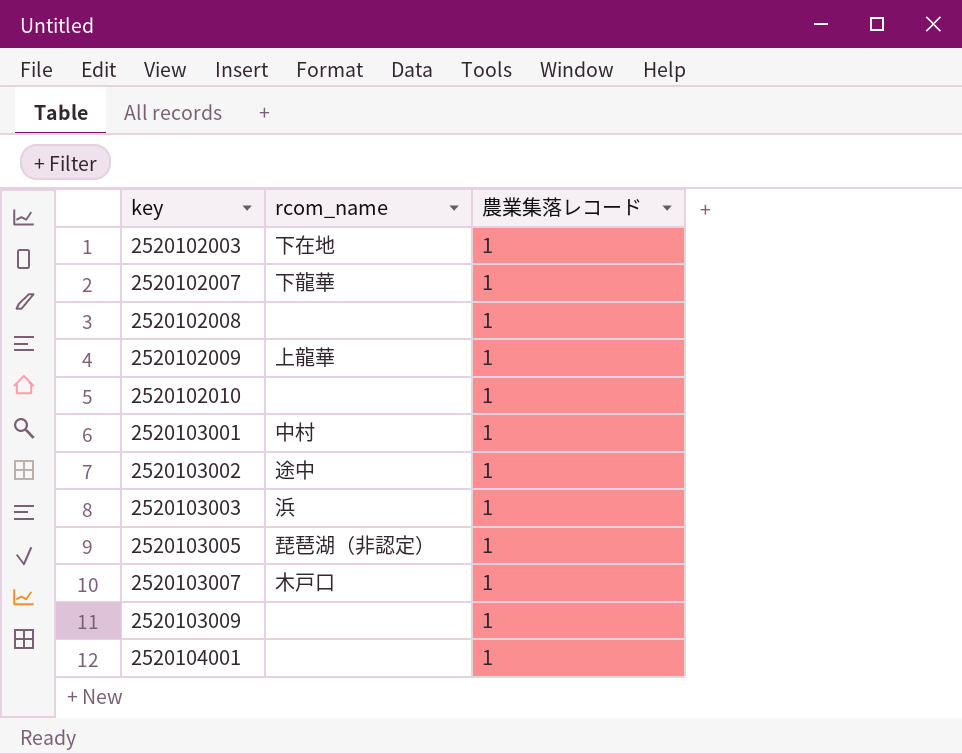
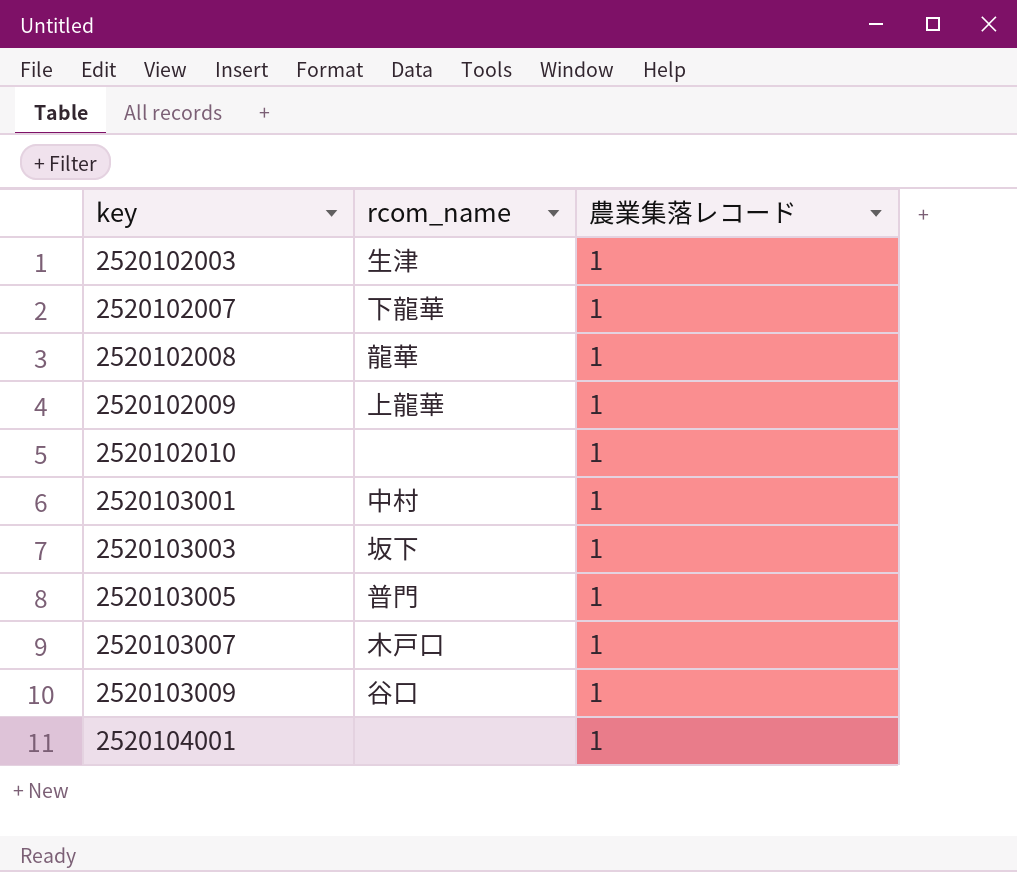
row 2520103002: 途中 | 1 -> none
2520102003 | rcom_name: 下在地 -> 生津
2520102008 | rcom_name: none -> 龍華
2520103003 | rcom_name: 浜 -> 坂下
2520103005 | rcom_name: 琵琶湖（非認定） -> 普門
2520103009 | rcom_name: none -> 谷口

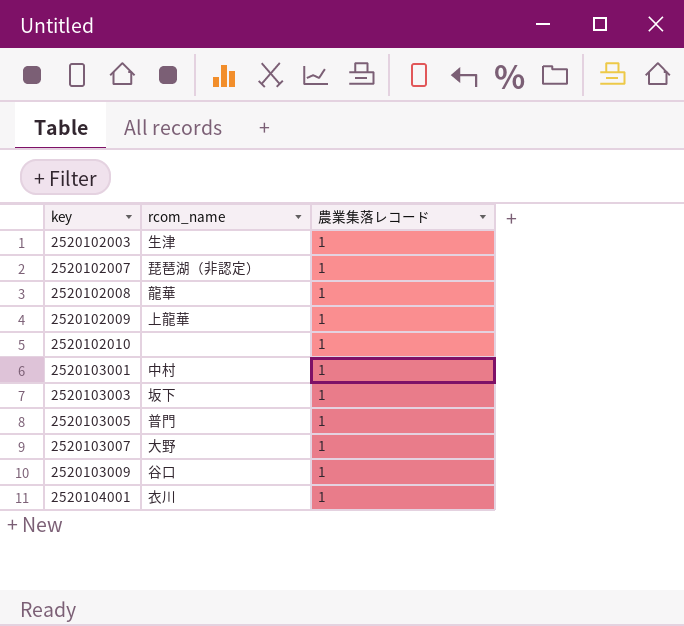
2520102007 | rcom_name: 下龍華 -> 琵琶湖（非認定）
2520103007 | rcom_name: 木戸口 -> 大野
2520104001 | rcom_name: none -> 衣川

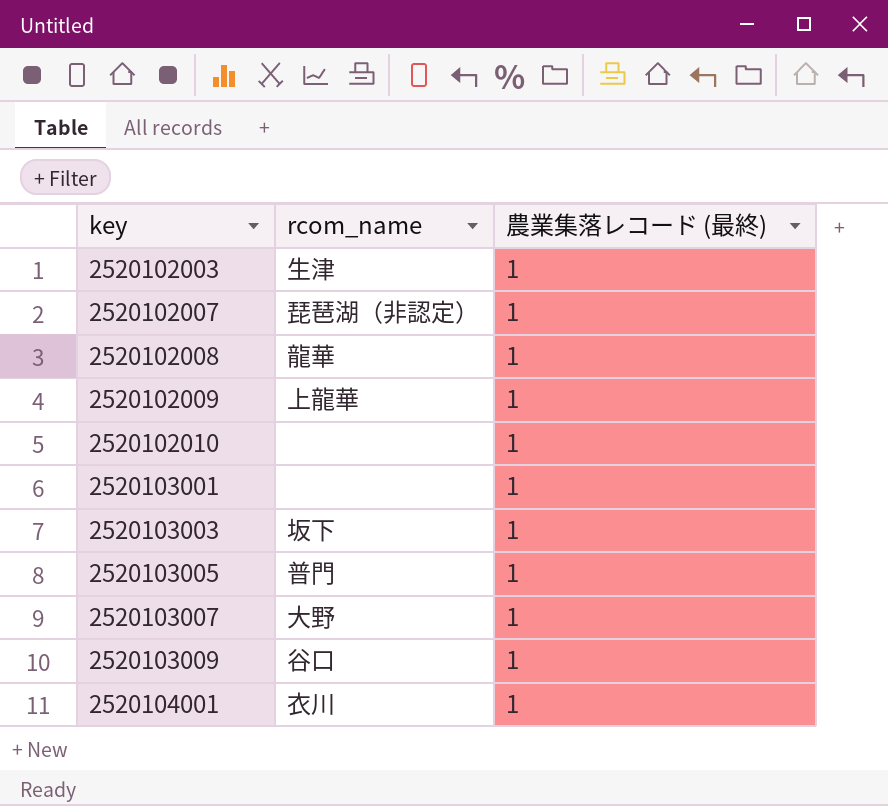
column name: 農業集落レコード -> 農業集落レコード (最終)
2520103001 | rcom_name: 中村 -> none

